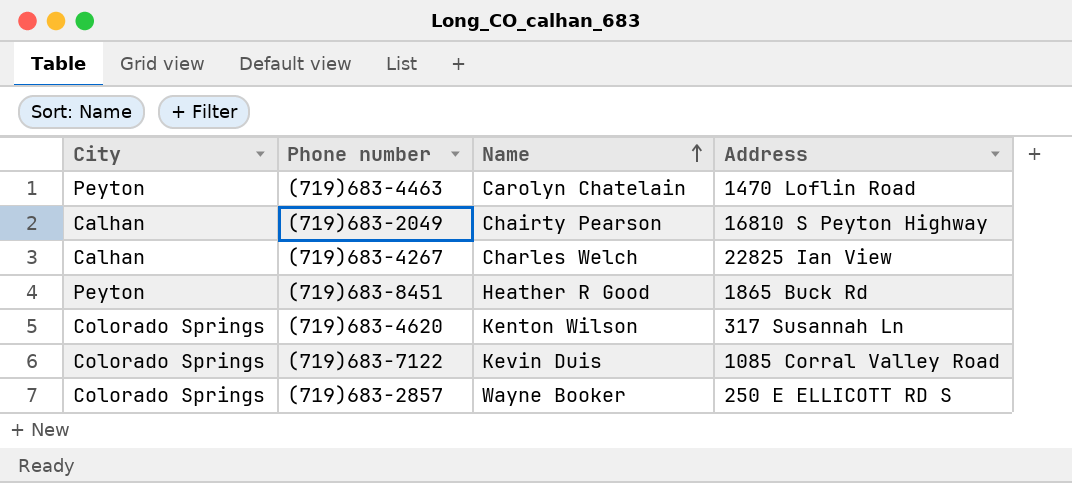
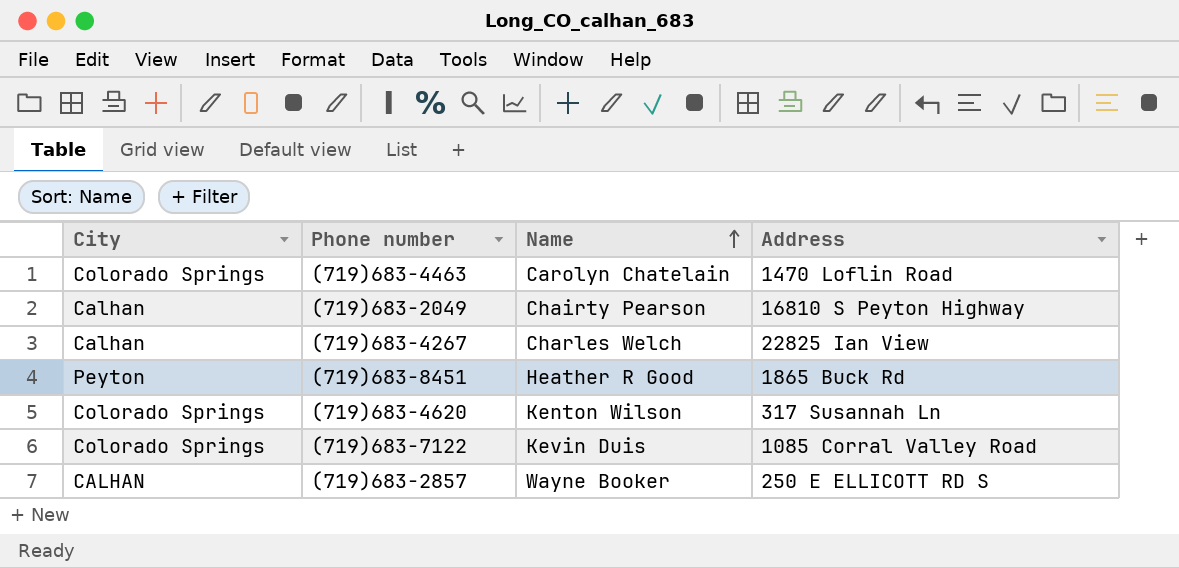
(719)683-4463 | City: Peyton -> Colorado Springs
(719)683-2857 | City: Colorado Springs -> CALHAN

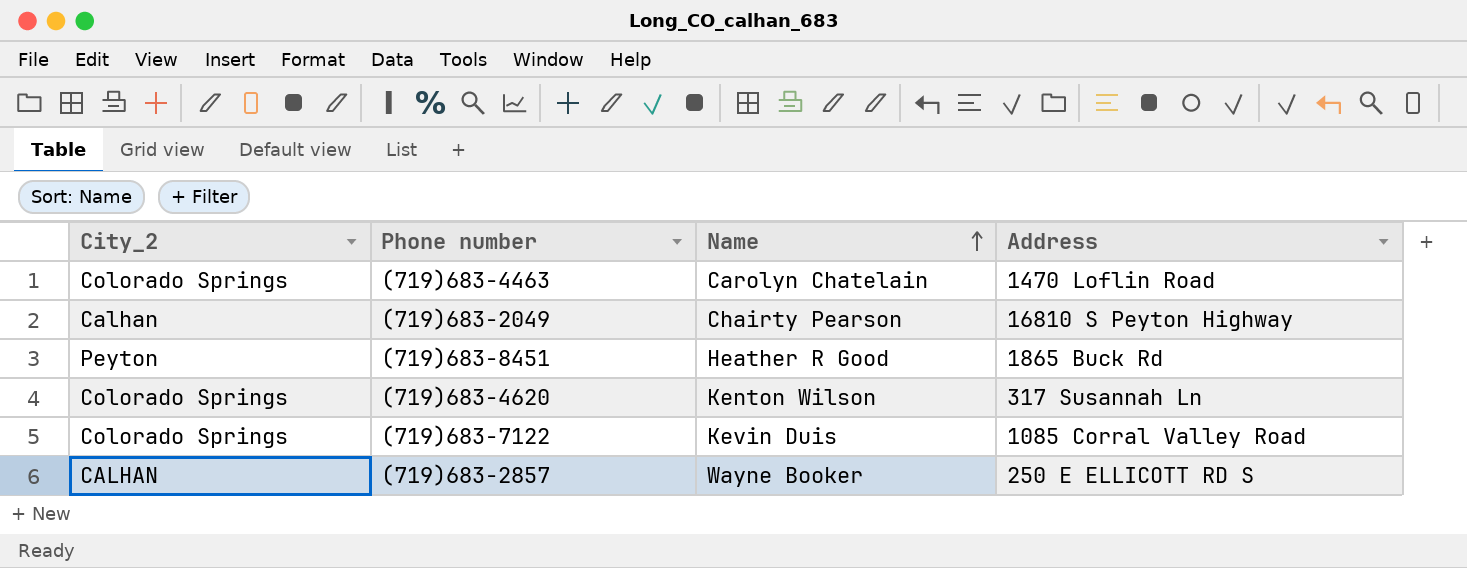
column name: City -> City_2
row (719)683-4267: Calhan | Charles Welch | 22825 Ian View -> none

